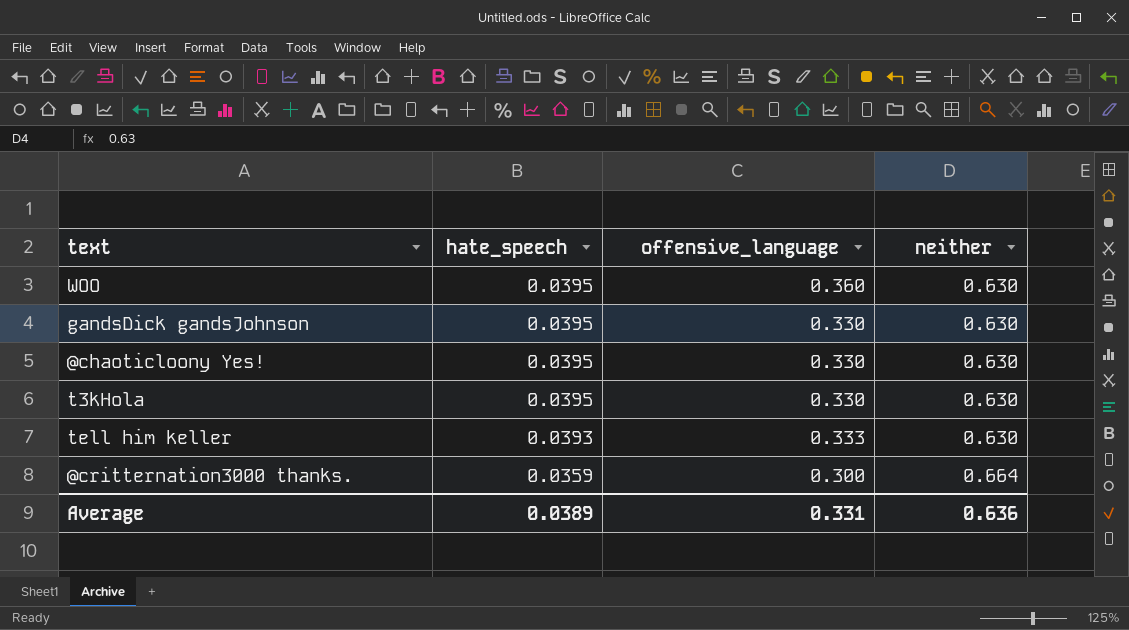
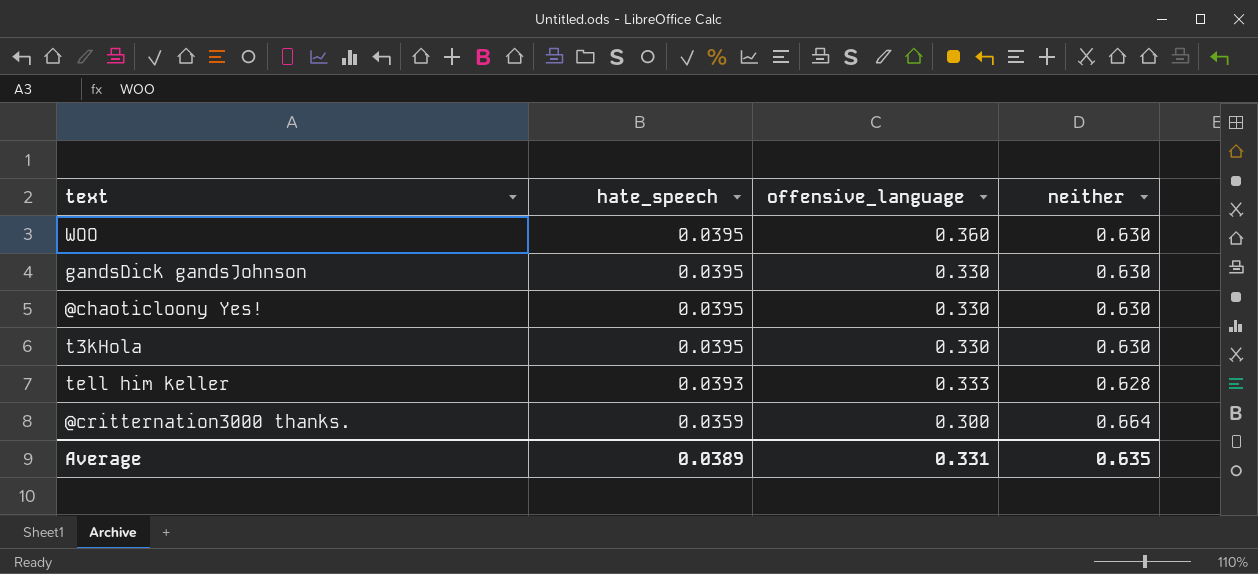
tell him keller | neither: 0.630 -> 0.628
Average | neither: 0.636 -> 0.635

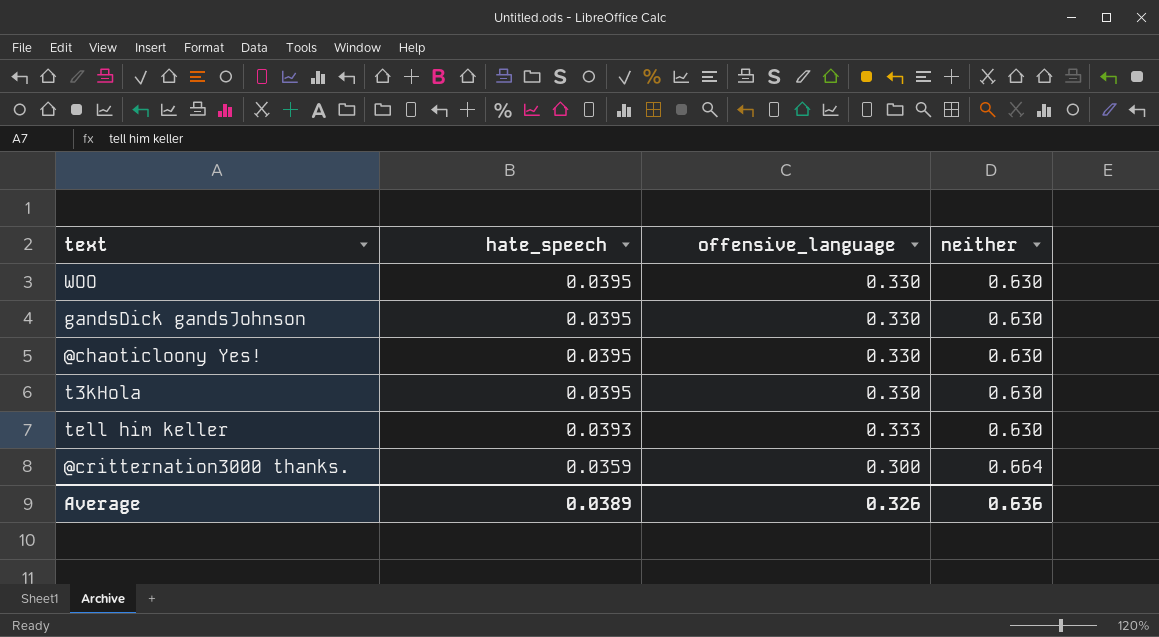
WOO | offensive_language: 0.360 -> 0.330
tell him keller | neither: 0.628 -> 0.630
Average | offensive_language: 0.331 -> 0.326
Average | neither: 0.635 -> 0.636

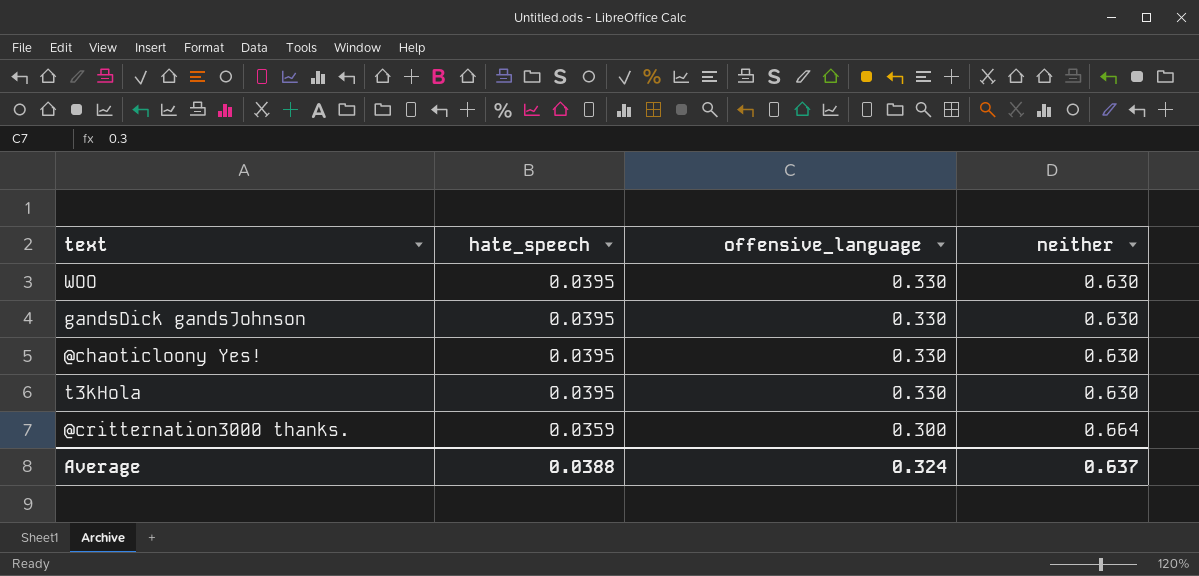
row tell him keller: 0.0393 | 0.333 | 0.630 -> none
Average | hate_speech: 0.0389 -> 0.0388
Average | offensive_language: 0.326 -> 0.324
Average | neither: 0.636 -> 0.637

